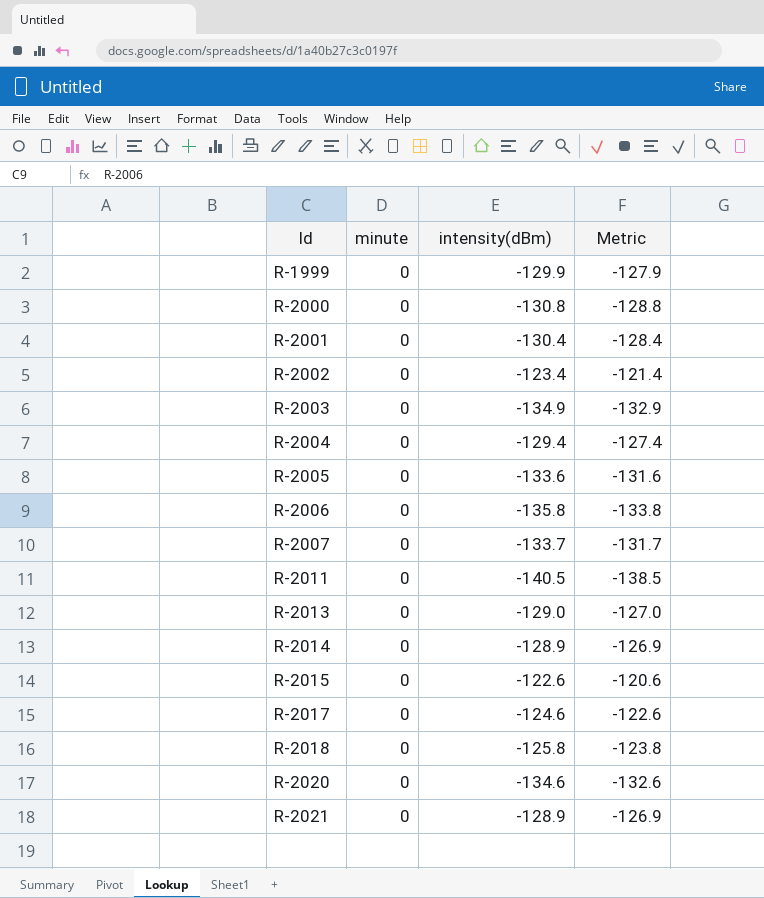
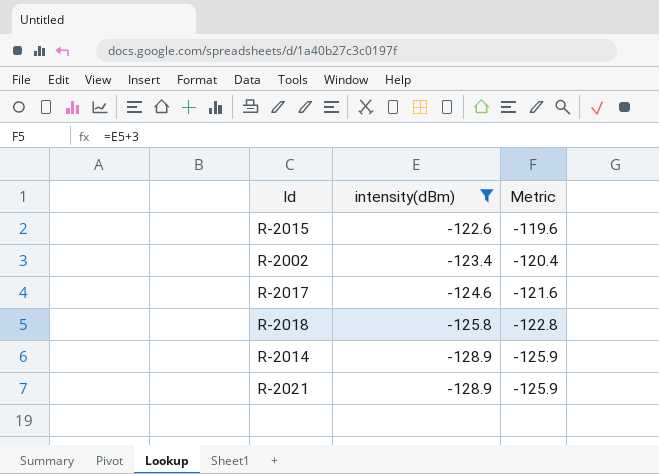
filter: none -> intensity(dBm) >= -128.9
row order: Id ascending -> intensity(dBm) descending
column minute | position: 2 -> none
column Metric | formula: [intensity(dBm)] + 2 -> [intensity(dBm)] + 3

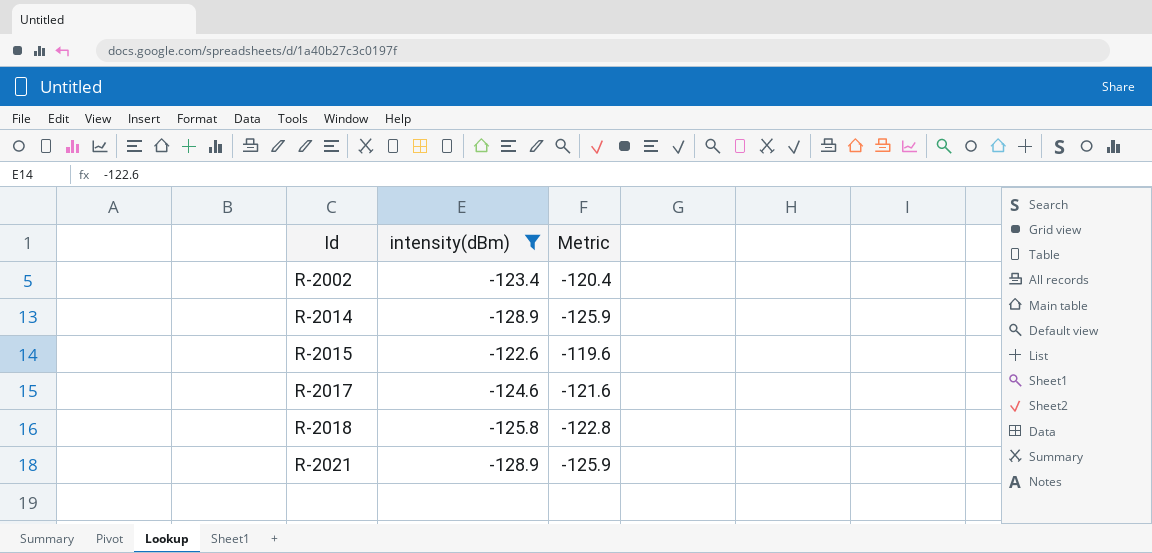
row order: intensity(dBm) descending -> Id ascending

